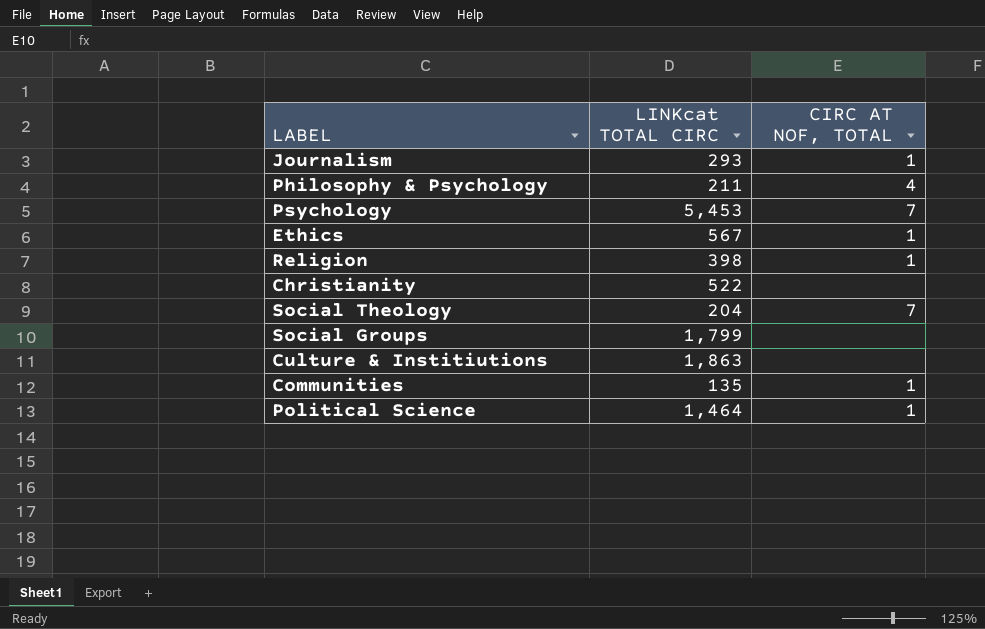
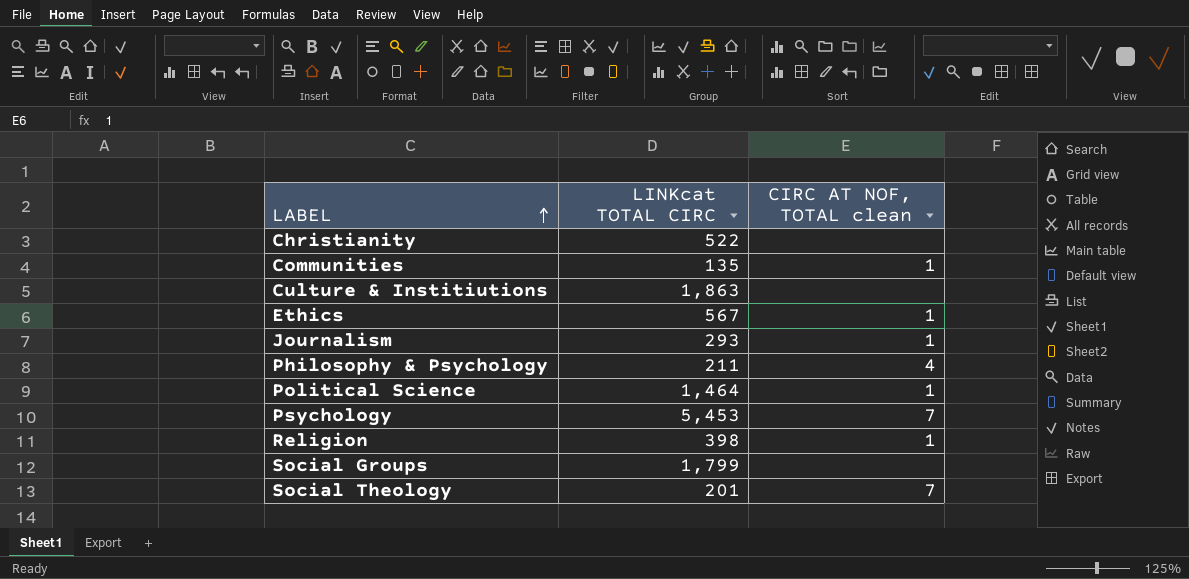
row order: none -> LABEL ascending
column name: CIRC AT NOF, TOTAL -> CIRC AT NOF, TOTAL clean
Social Theology | LINKcat TOTAL CIRC: 204 -> 201

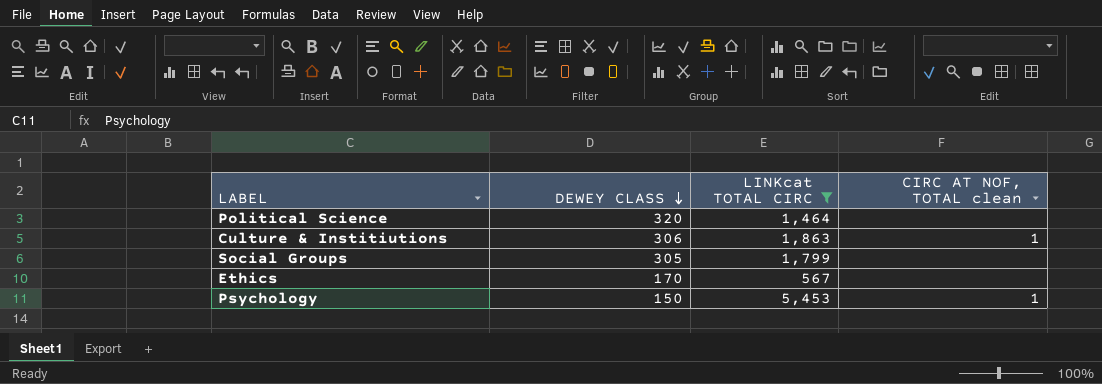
filter: none -> LINKcat TOTAL CIRC >= 567
row order: LABEL ascending -> DEWEY CLASS descending
column DEWEY CLASS | position: none -> 2
Political Science | CIRC AT NOF, TOTAL clean: 1 -> none
Culture & Institiutions | CIRC AT NOF, TOTAL clean: none -> 1
Ethics | CIRC AT NOF, TOTAL clean: 1 -> none
Psychology | CIRC AT NOF, TOTAL clean: 7 -> 1

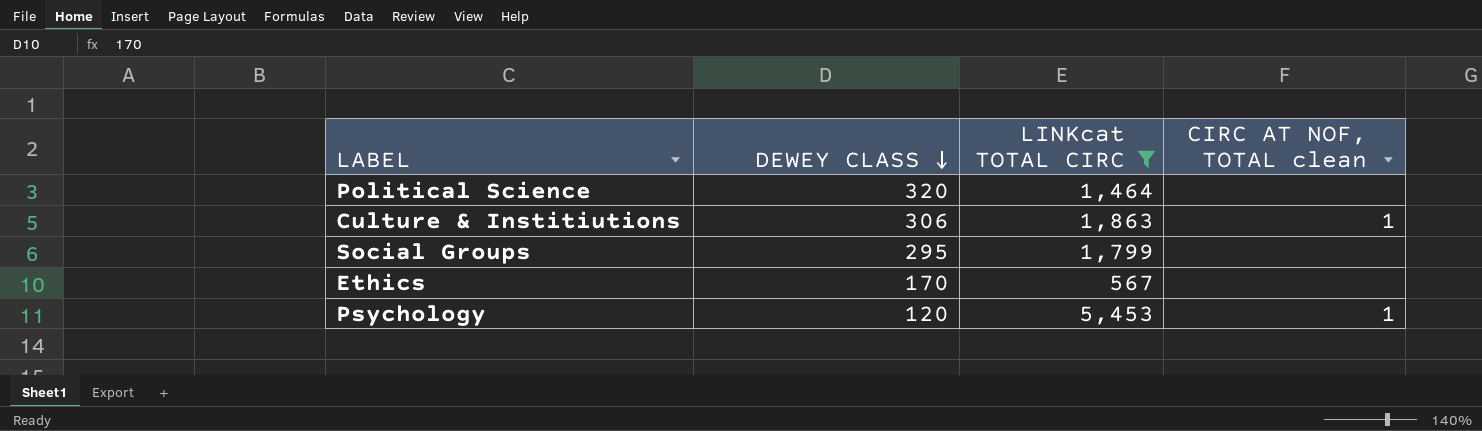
Social Groups | DEWEY CLASS: 305 -> 295
Psychology | DEWEY CLASS: 150 -> 120

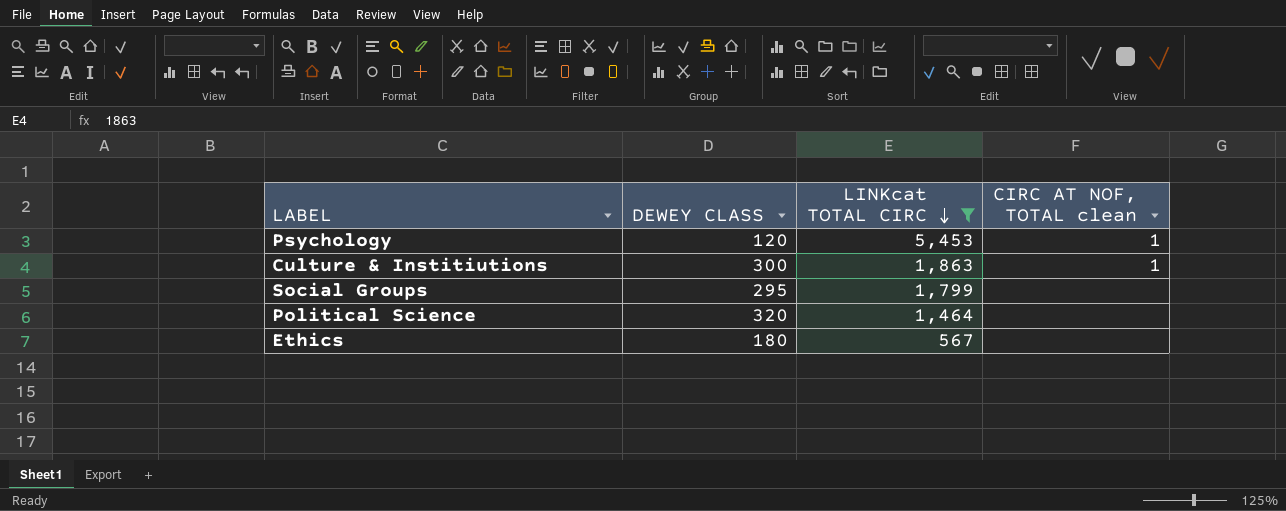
row order: DEWEY CLASS descending -> LINKcat TOTAL CIRC descending
Culture & Institiutions | DEWEY CLASS: 306 -> 300
Ethics | DEWEY CLASS: 170 -> 180

